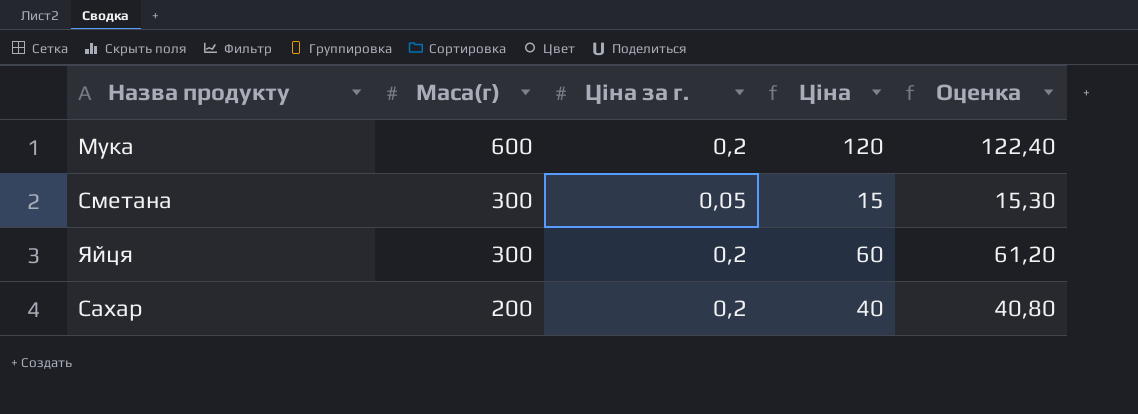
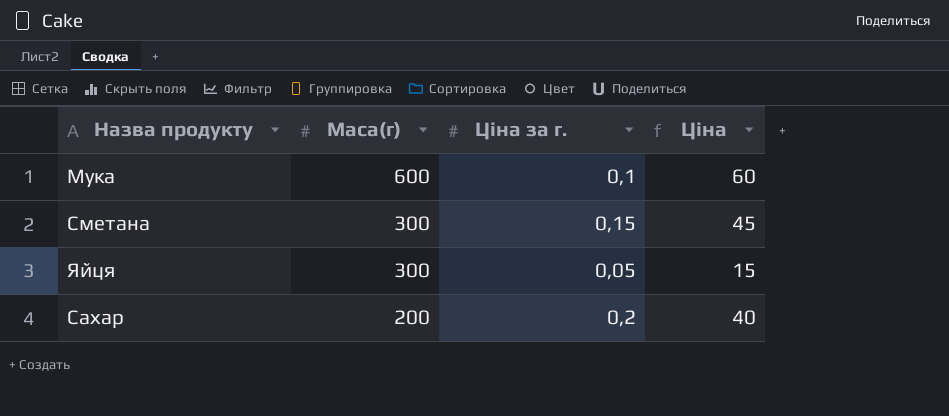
column Оценка | formula: [Ціна] * 1,02 -> none
Мука | Ціна за г.: 0,2 -> 0,1
Мука | Ціна: 120 -> 60
Сметана | Ціна за г.: 0,05 -> 0,15
Сметана | Ціна: 15 -> 45
Яйця | Ціна за г.: 0,2 -> 0,05
Яйця | Ціна: 60 -> 15

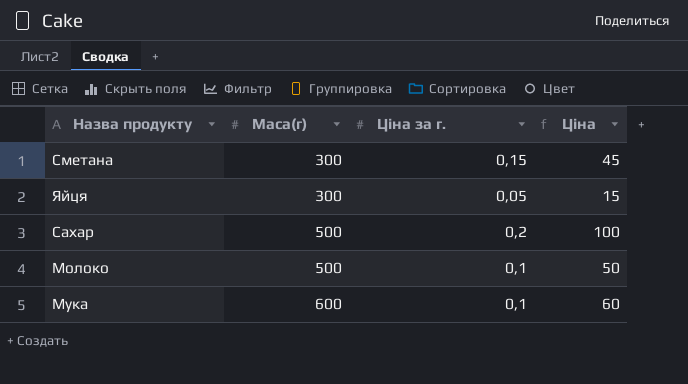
row order: Маса(г) descending -> Маса(г) ascending
Сахар | Маса(г): 200 -> 500
Сахар | Ціна: 40 -> 100
row Молоко: none -> 500 | 0,1 | 50

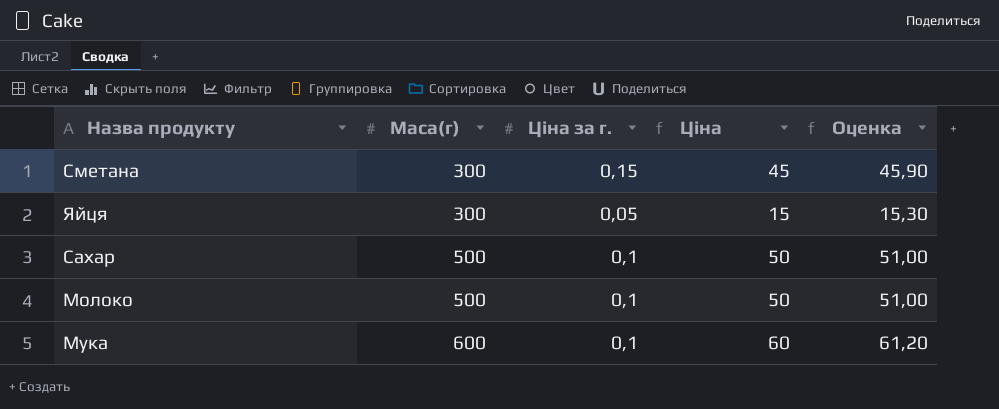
column Оценка | formula: none -> [Ціна] * 1,02
Сахар | Ціна за г.: 0,2 -> 0,1
Сахар | Ціна: 100 -> 50

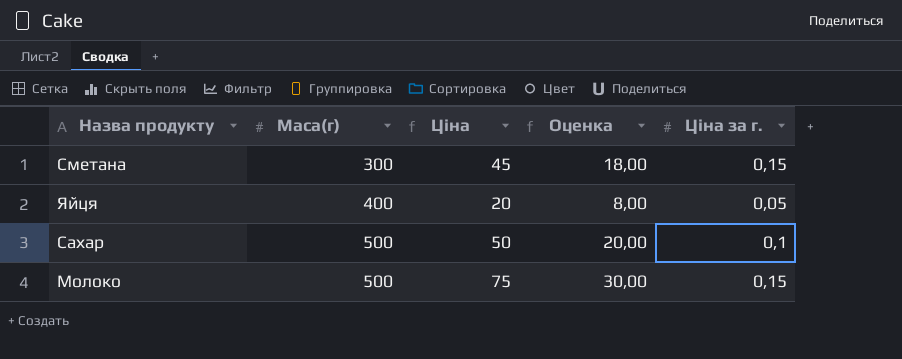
column Оценка | formula: [Ціна] * 1,02 -> [Ціна] * 0,4
column Ціна за г. | position: 3 -> 5
row Мука: 600 | 0,1 | 60 | 61,20 -> none
Яйця | Маса(г): 300 -> 400
Яйця | Ціна: 15 -> 20
Молоко | Ціна: 50 -> 75
Молоко | Ціна за г.: 0,1 -> 0,15

